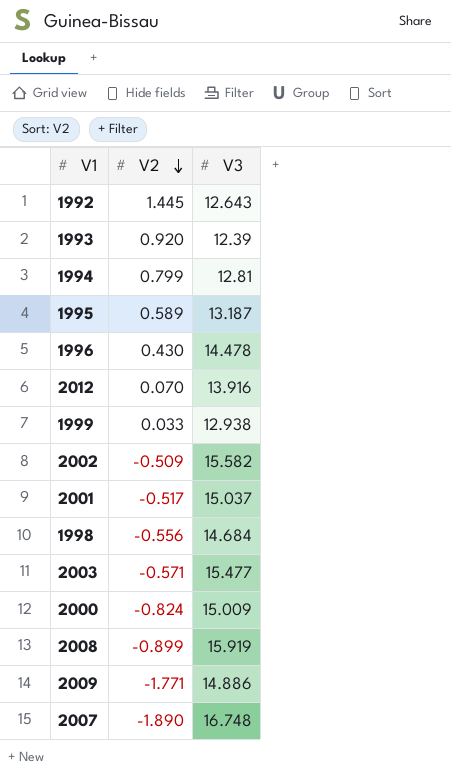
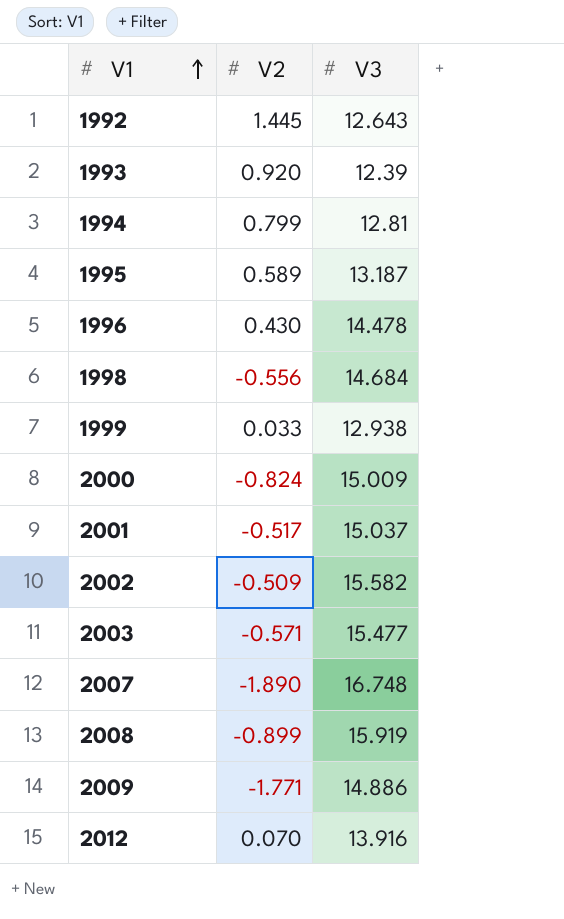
row order: V2 descending -> V1 ascending

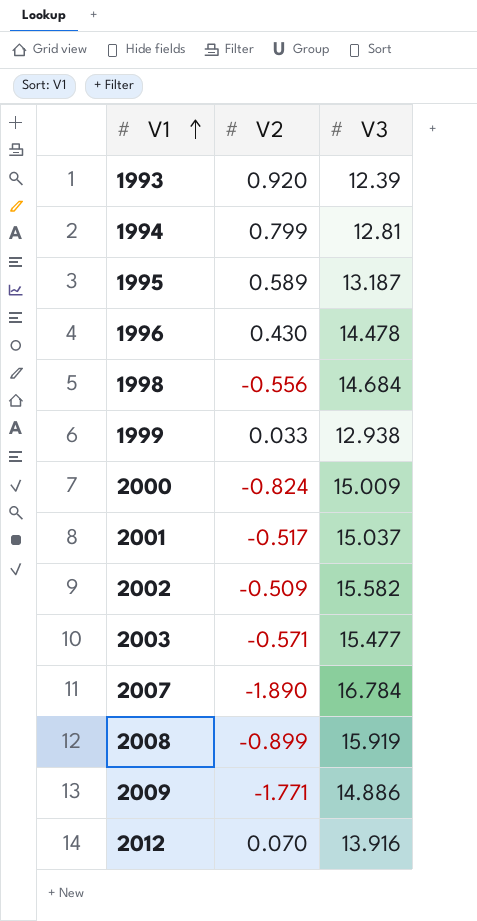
row 1992: 1.445 | 12.643 -> none
2007 | V3: 16.748 -> 16.784

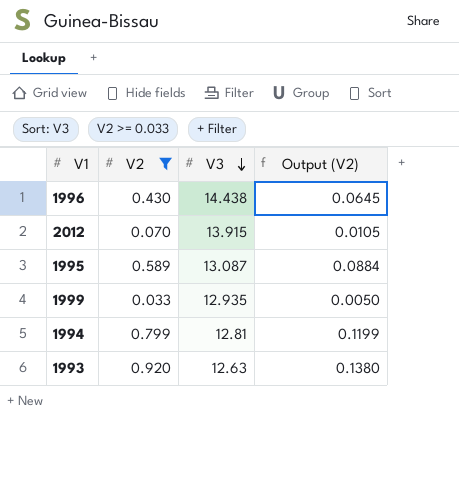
filter: none -> V2 >= 0.033
row order: V1 ascending -> V3 descending
column Output (V2) | formula: none -> [V2] * 0.15
1996 | V3: 14.478 -> 14.438
2012 | V3: 13.916 -> 13.915
1995 | V3: 13.187 -> 13.087
1999 | V3: 12.938 -> 12.935
1993 | V3: 12.39 -> 12.63

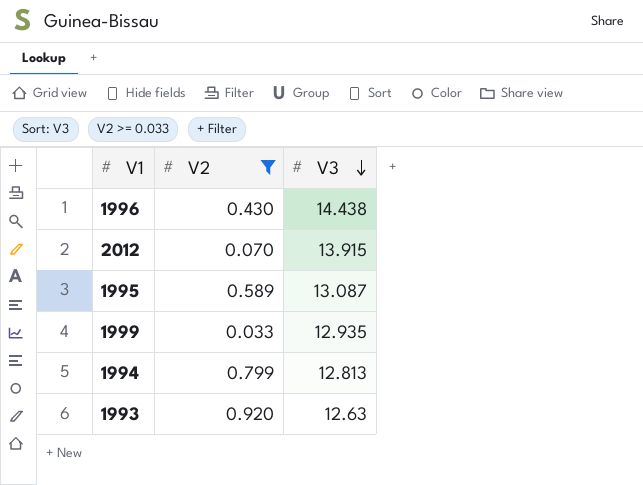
column Output (V2) | formula: [V2] * 0.15 -> none
1994 | V3: 12.81 -> 12.813

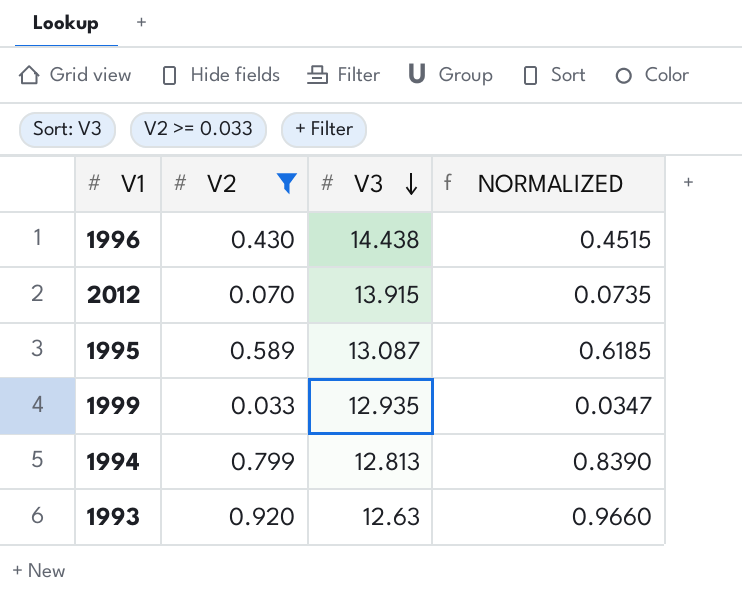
column NORMALIZED | formula: none -> [V2] * 1.05

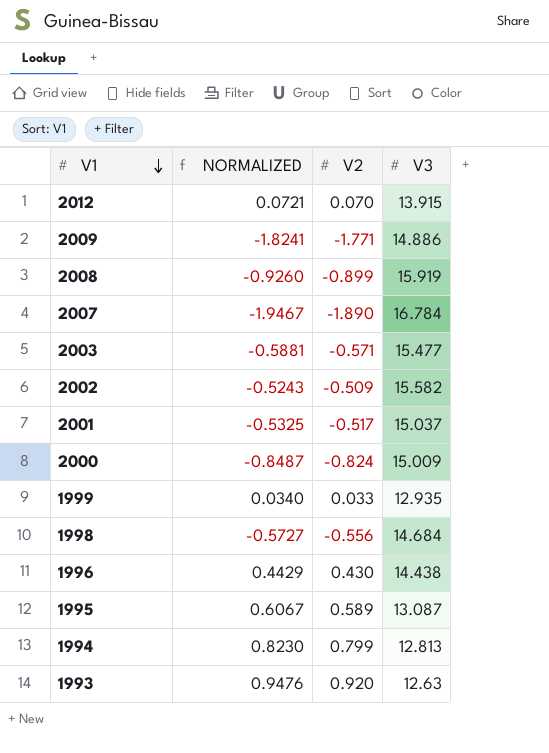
filter: V2 >= 0.033 -> none
row order: V3 descending -> V1 descending
column NORMALIZED | formula: [V2] * 1.05 -> [V2] * 1.03
column NORMALIZED | position: 4 -> 2

